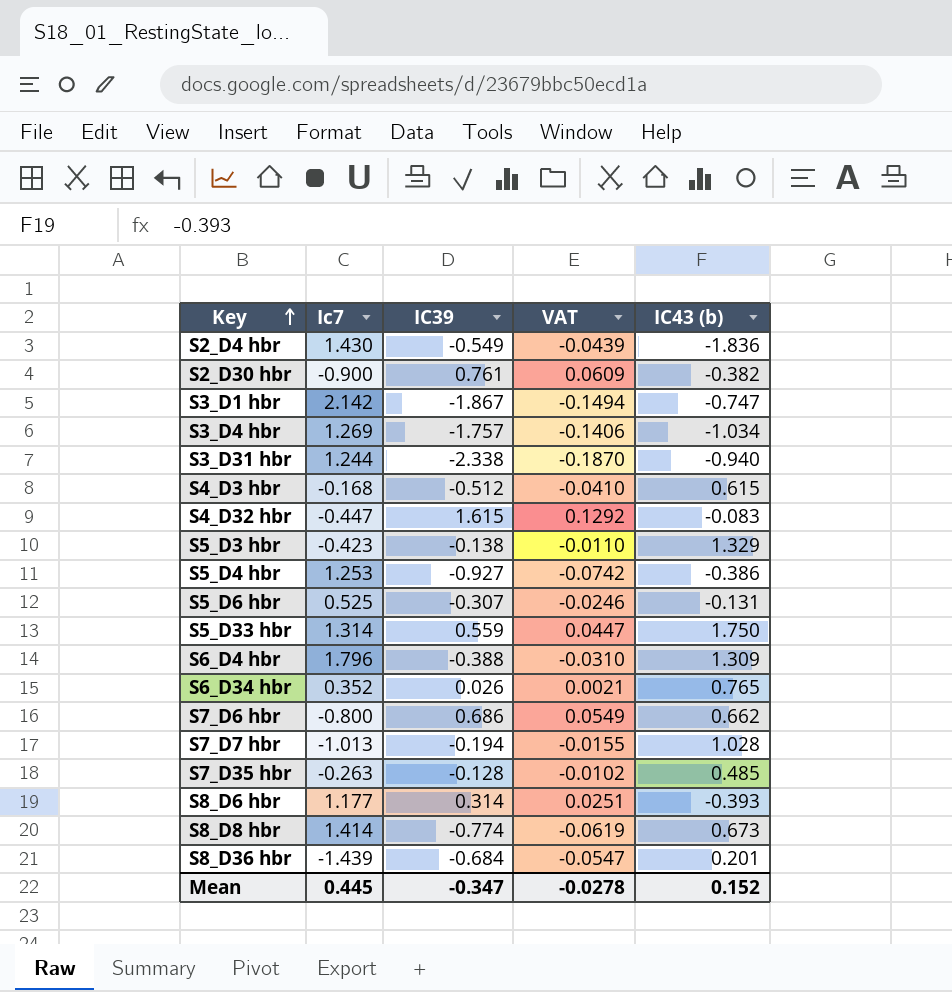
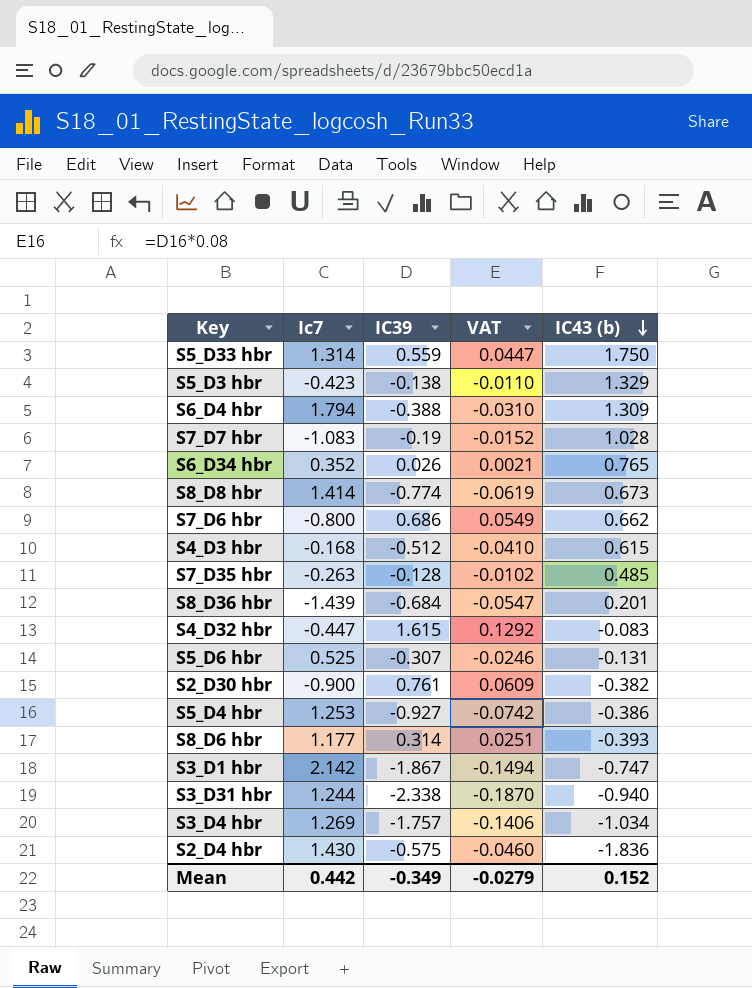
row order: Key ascending -> IC43 (b) descending
S6_D4 hbr | Ic7: 1.796 -> 1.794
S7_D7 hbr | Ic7: -1.013 -> -1.083
S7_D7 hbr | IC39: -0.194 -> -0.19
S7_D7 hbr | VAT: -0.0155 -> -0.0152
S2_D4 hbr | IC39: -0.549 -> -0.575
S2_D4 hbr | VAT: -0.0439 -> -0.0460
Mean | Ic7: 0.445 -> 0.442
Mean | IC39: -0.347 -> -0.349
Mean | VAT: -0.0278 -> -0.0279

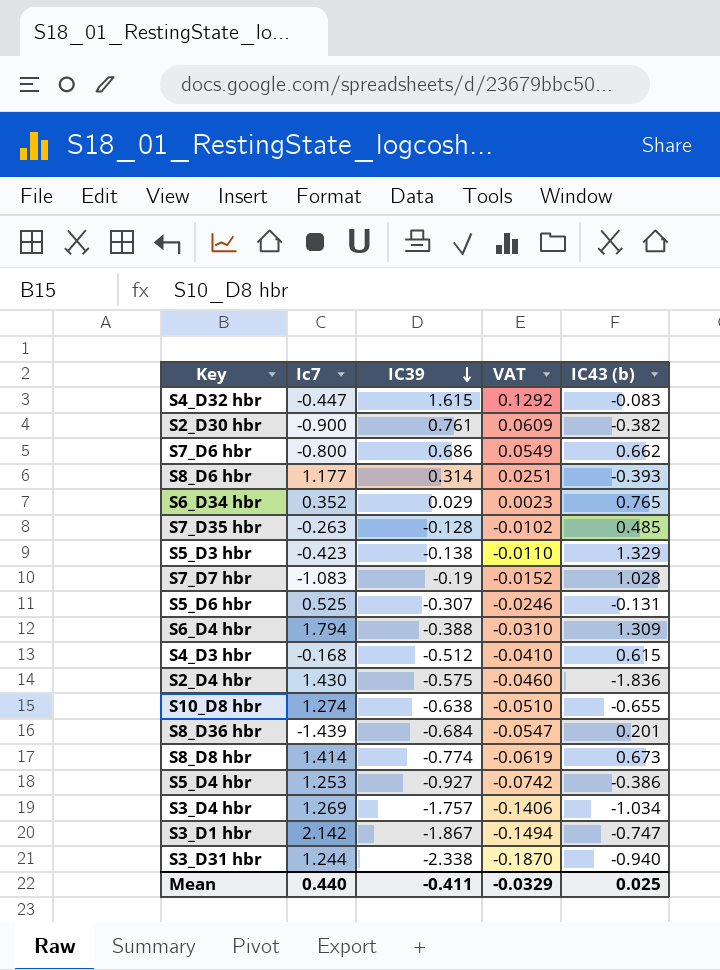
row order: IC43 (b) descending -> IC39 descending
row S5_D33 hbr: 1.314 | 0.559 | 0.0447 | 1.750 -> none
S6_D34 hbr | IC39: 0.026 -> 0.029
S6_D34 hbr | VAT: 0.0021 -> 0.0023
row S10_D8 hbr: none -> 1.274 | -0.638 | -0.0510 | -0.655
Mean | Ic7: 0.442 -> 0.440
Mean | IC39: -0.349 -> -0.411
Mean | VAT: -0.0279 -> -0.0329
Mean | IC43 (b): 0.152 -> 0.025

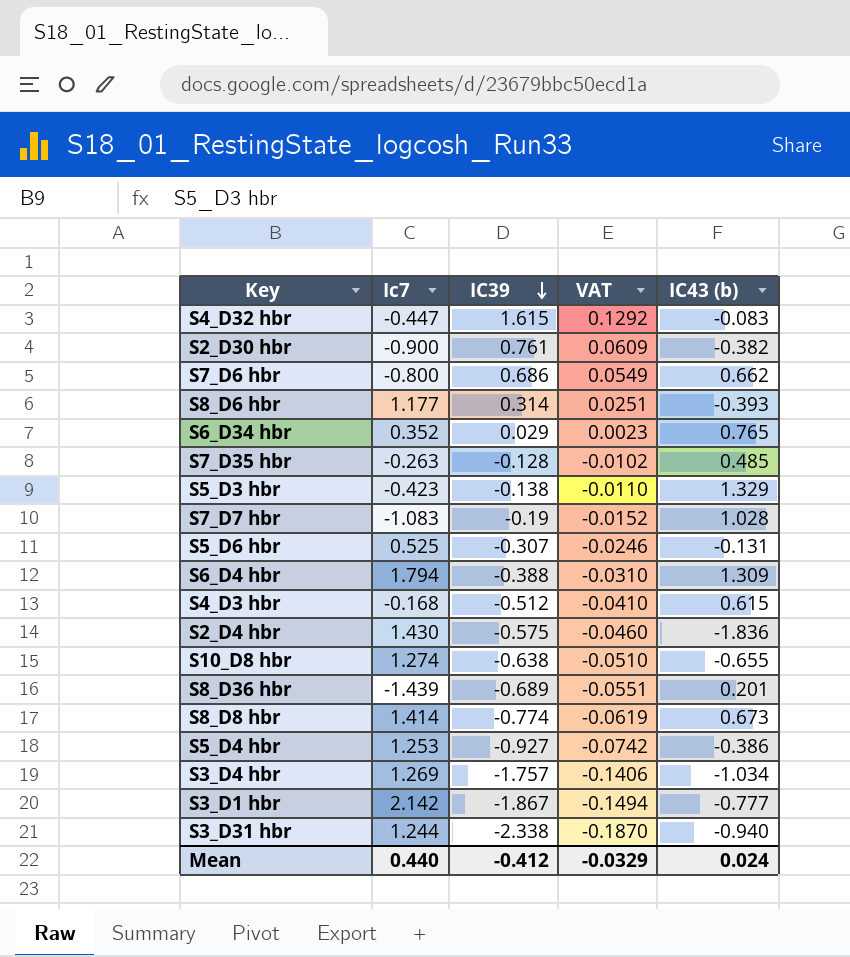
S8_D36 hbr | IC39: -0.684 -> -0.689
S8_D36 hbr | VAT: -0.0547 -> -0.0551
S3_D1 hbr | IC43 (b): -0.747 -> -0.777
Mean | IC39: -0.411 -> -0.412
Mean | IC43 (b): 0.025 -> 0.024

